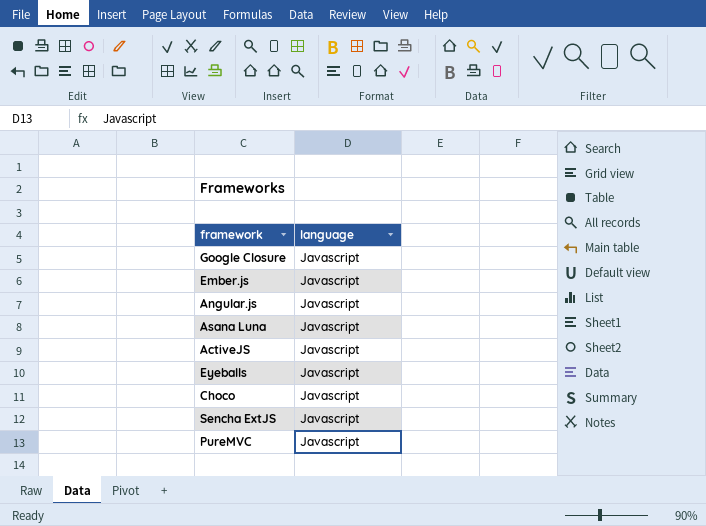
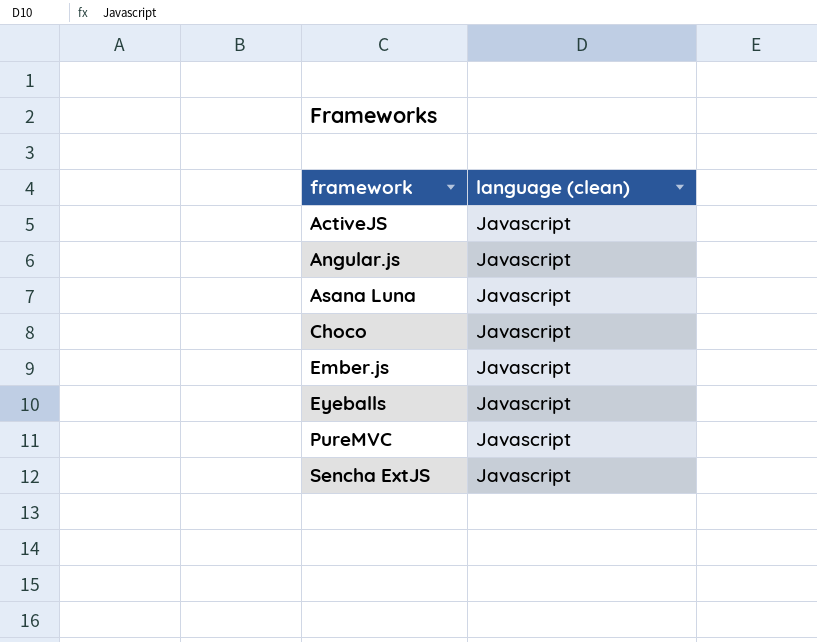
row order: none -> framework ascending
column name: language -> language (clean)
row Google Closure: Javascript -> none

